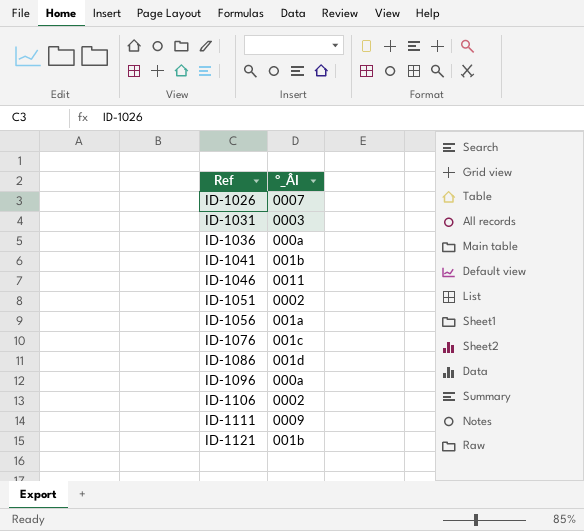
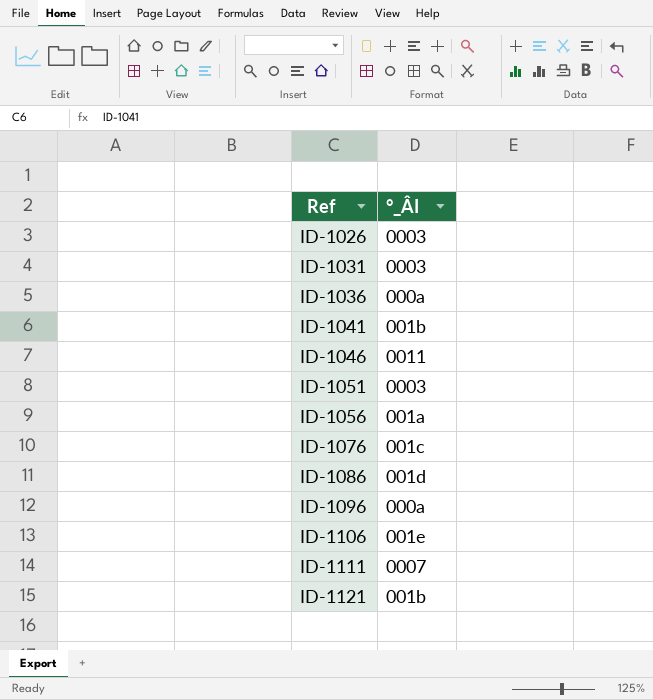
ID-1026 | °_ÂI: 0007 -> 0003
ID-1051 | °_ÂI: 0002 -> 0003
ID-1106 | °_ÂI: 0002 -> 001e
ID-1111 | °_ÂI: 0009 -> 0007

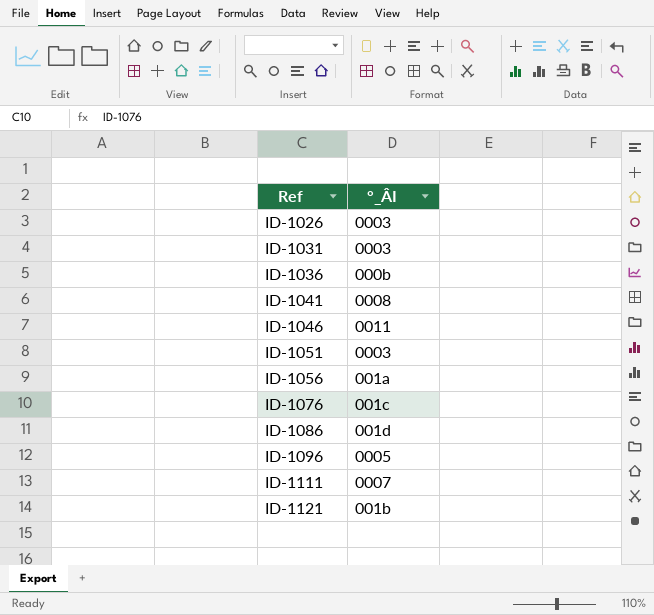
row ID-1106: 001e -> none
ID-1036 | °_ÂI: 000a -> 000b
ID-1041 | °_ÂI: 001b -> 0008
ID-1096 | °_ÂI: 000a -> 0005

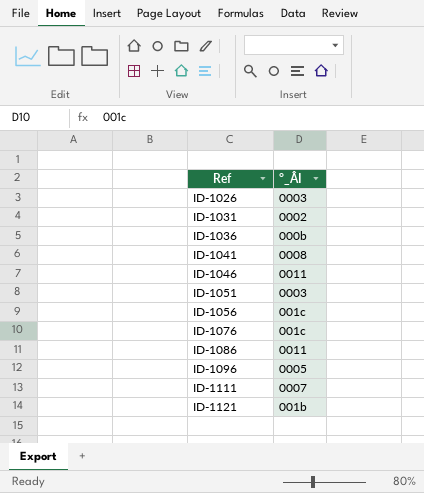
ID-1031 | °_ÂI: 0003 -> 0002
ID-1056 | °_ÂI: 001a -> 001c
ID-1086 | °_ÂI: 001d -> 0011

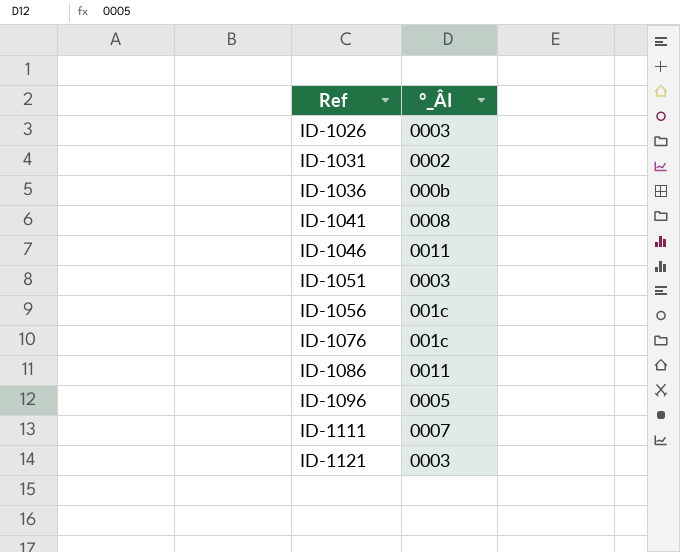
ID-1121 | °_ÂI: 001b -> 0003

